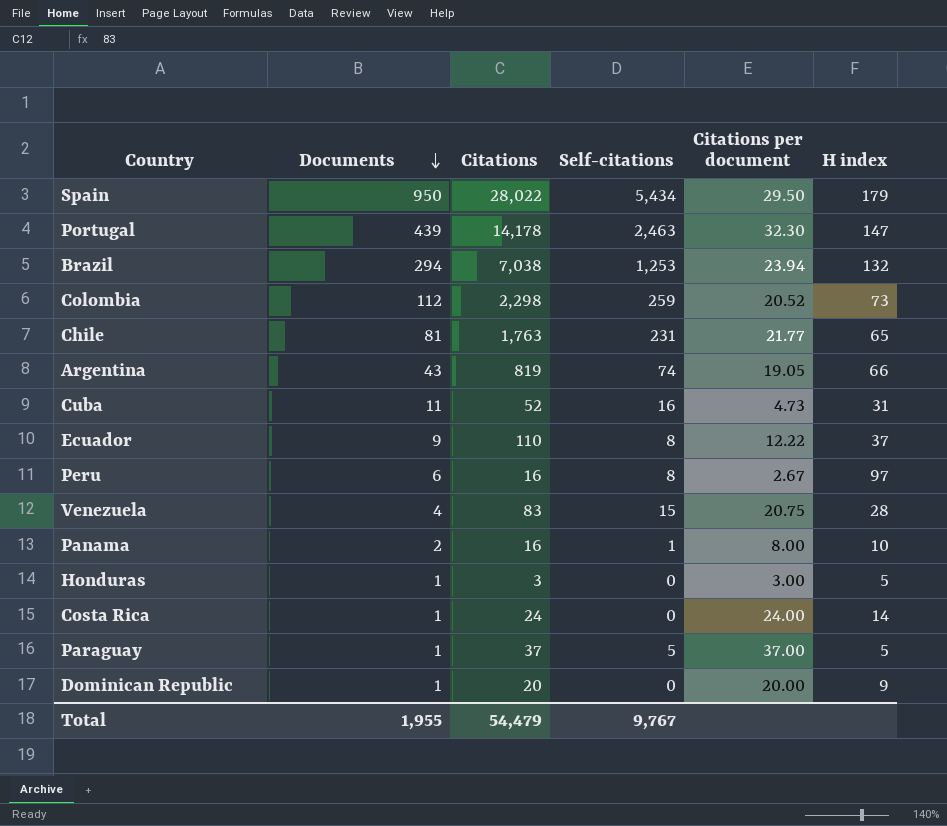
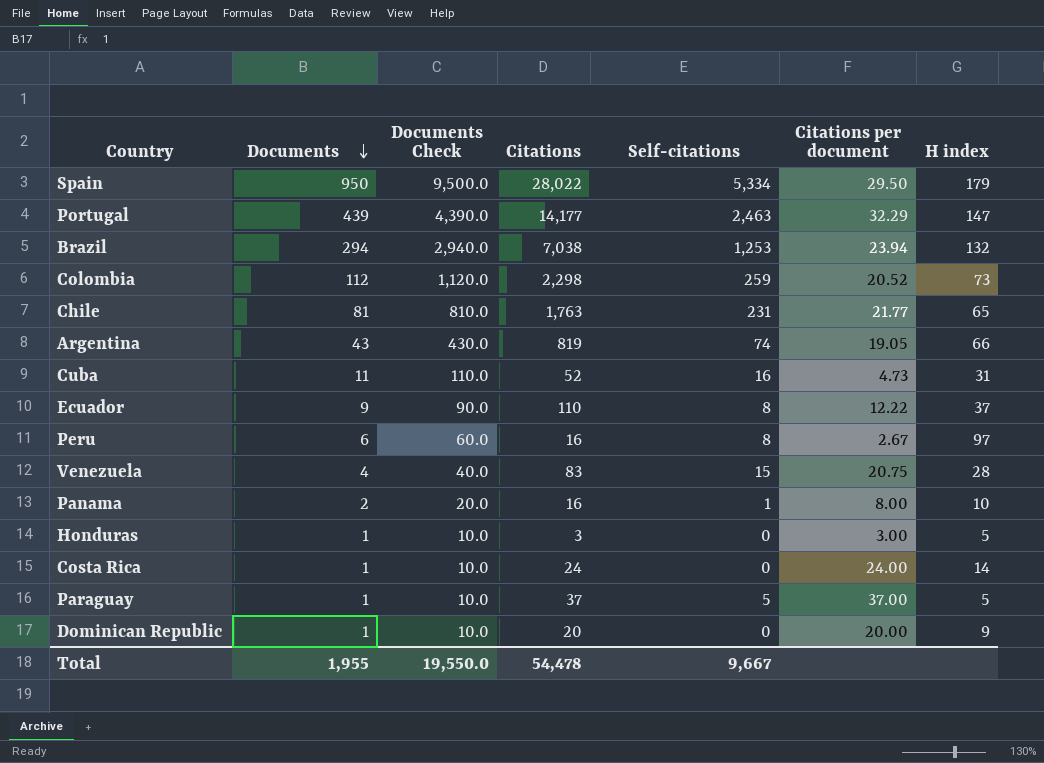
column Documents Check | formula: none -> [Documents] * 10
Spain | Self-citations: 5,434 -> 5,334
Portugal | Citations: 14,178 -> 14,177
Portugal | Citations per document: 32.30 -> 32.29
Total | Citations: 54,479 -> 54,478
Total | Self-citations: 9,767 -> 9,667

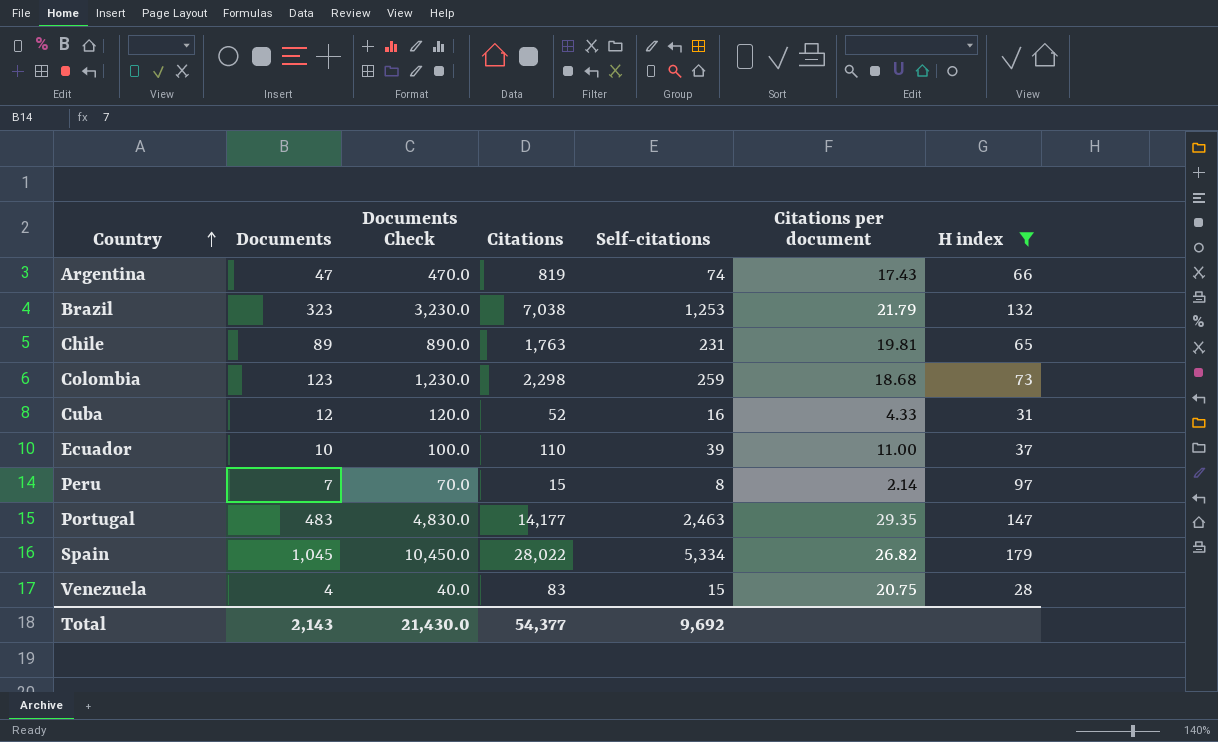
filter: none -> H index >= 28
row order: Documents descending -> Country ascending
Argentina | Documents: 43 -> 47
Argentina | Documents Check: 430.0 -> 470.0
Argentina | Citations per document: 19.05 -> 17.43
Brazil | Documents: 294 -> 323
Brazil | Documents Check: 2,940.0 -> 3,230.0
Brazil | Citations per document: 23.94 -> 21.79
Chile | Documents: 81 -> 89
Chile | Documents Check: 810.0 -> 890.0
Chile | Citations per document: 21.77 -> 19.81
Colombia | Documents: 112 -> 123
Colombia | Documents Check: 1,120.0 -> 1,230.0
Colombia | Citations per document: 20.52 -> 18.68
Cuba | Documents: 11 -> 12
Cuba | Documents Check: 110.0 -> 120.0
Cuba | Citations per document: 4.73 -> 4.33
Ecuador | Documents: 9 -> 10
Ecuador | Documents Check: 90.0 -> 100.0
Ecuador | Self-citations: 8 -> 39
Ecuador | Citations per document: 12.22 -> 11.00
Peru | Documents: 6 -> 7
Peru | Documents Check: 60.0 -> 70.0
Peru | Citations: 16 -> 15
Peru | Citations per document: 2.67 -> 2.14
Portugal | Documents: 439 -> 483
Portugal | Documents Check: 4,390.0 -> 4,830.0
Portugal | Citations per document: 32.29 -> 29.35
Spain | Documents: 950 -> 1,045
Spain | Documents Check: 9,500.0 -> 10,450.0
Spain | Citations per document: 29.50 -> 26.82
Total | Documents: 1,955 -> 2,143
Total | Documents Check: 19,550.0 -> 21,430.0
Total | Citations: 54,478 -> 54,377
Total | Self-citations: 9,667 -> 9,692

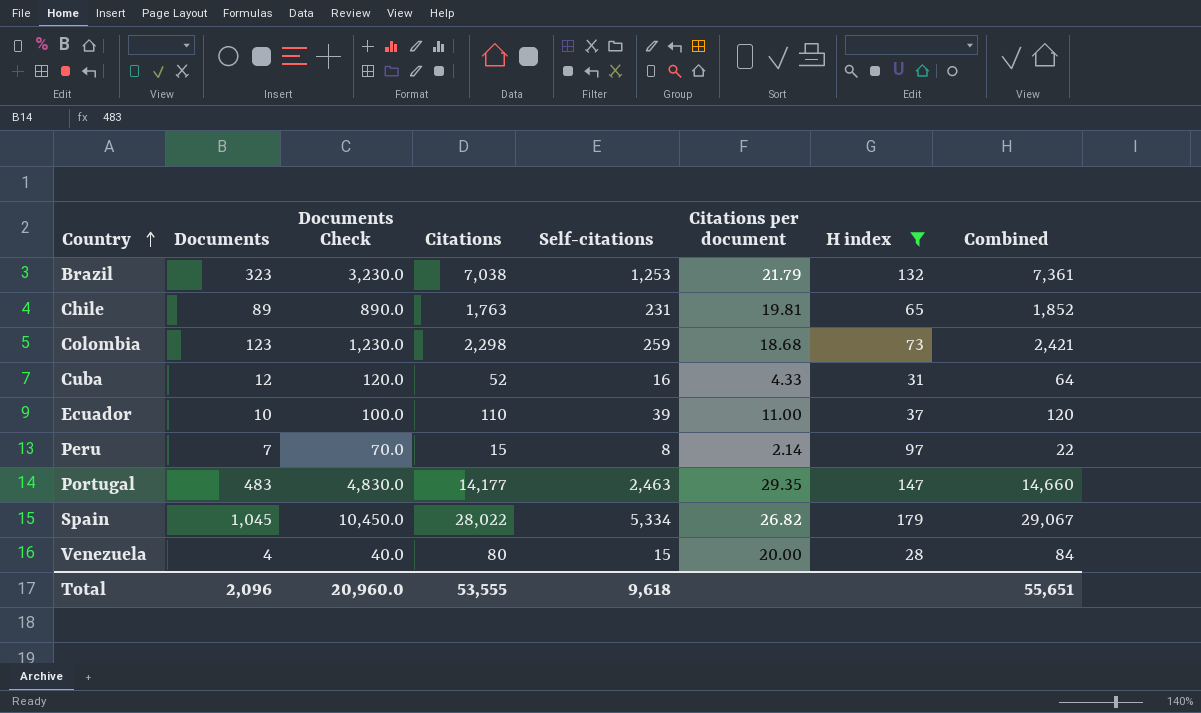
column Combined | formula: none -> [Documents] + [Citations]
row Argentina: 47 | 470.0 | 819 | 74 | 17.43 | 66 -> none
Venezuela | Citations: 83 -> 80
Venezuela | Citations per document: 20.75 -> 20.00
Total | Documents: 2,143 -> 2,096
Total | Documents Check: 21,430.0 -> 20,960.0
Total | Citations: 54,377 -> 53,555
Total | Self-citations: 9,692 -> 9,618

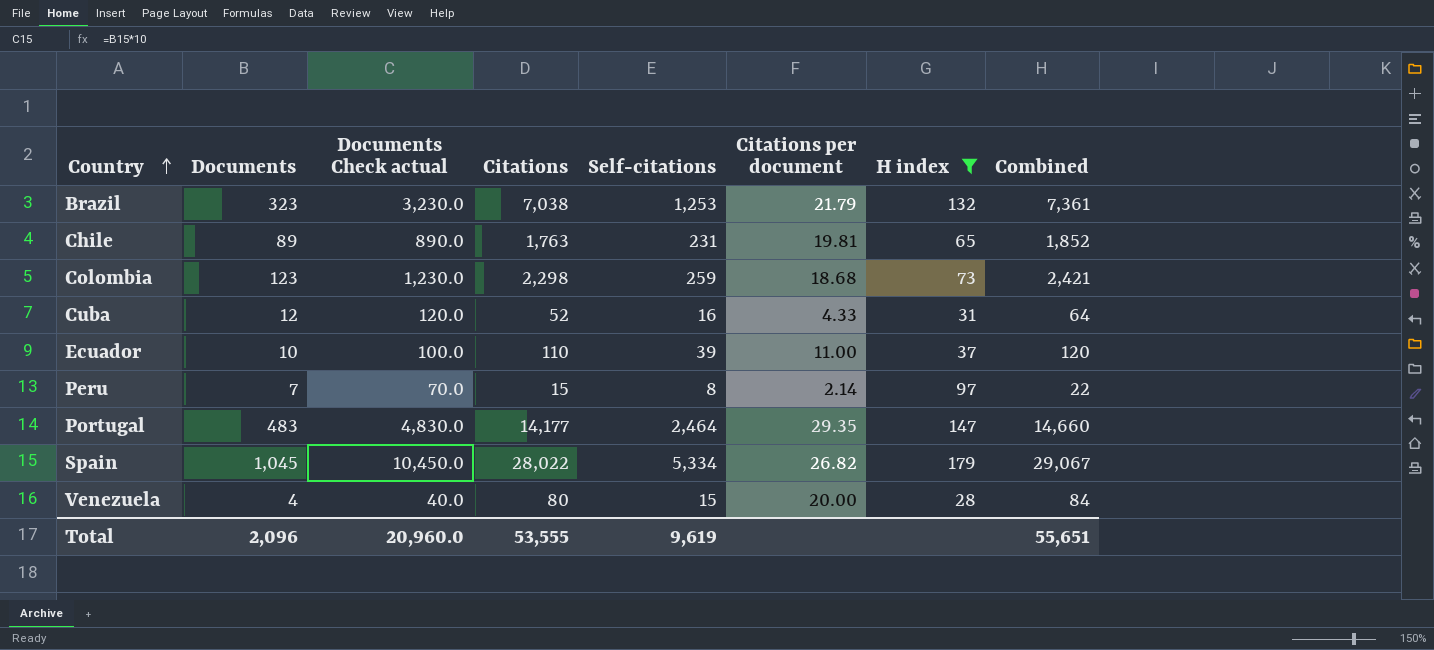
column name: Documents Check -> Documents Check actual
Portugal | Self-citations: 2,463 -> 2,464
Total | Self-citations: 9,618 -> 9,619

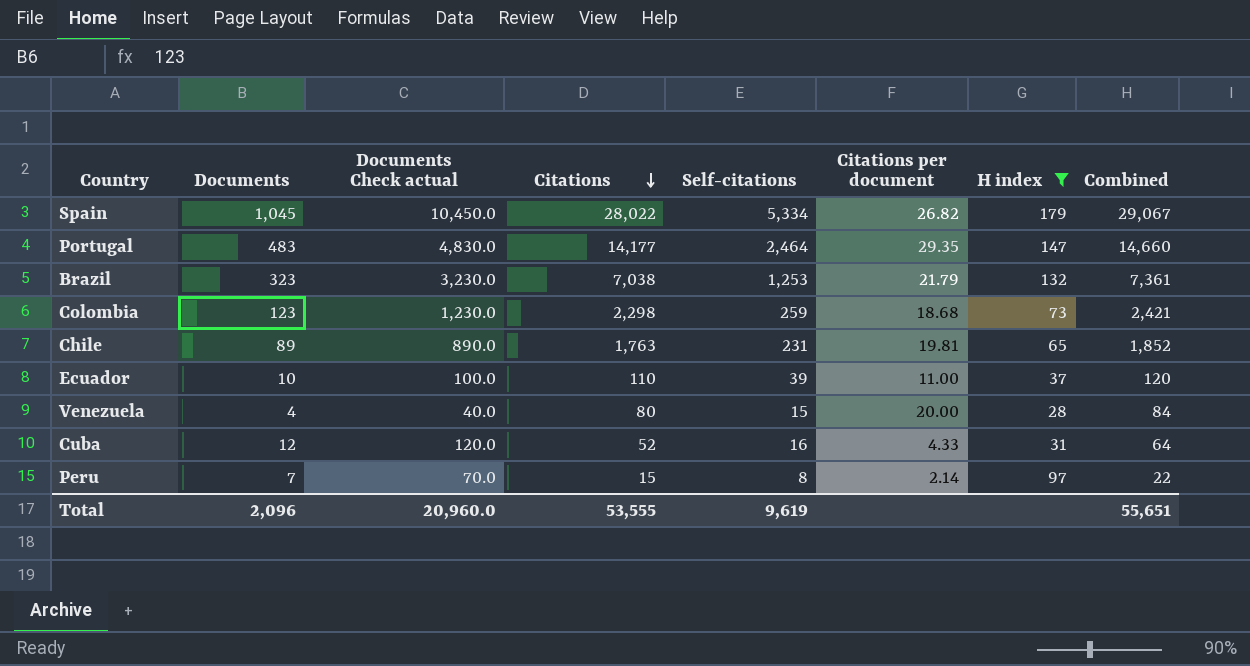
row order: Country ascending -> Citations descending

